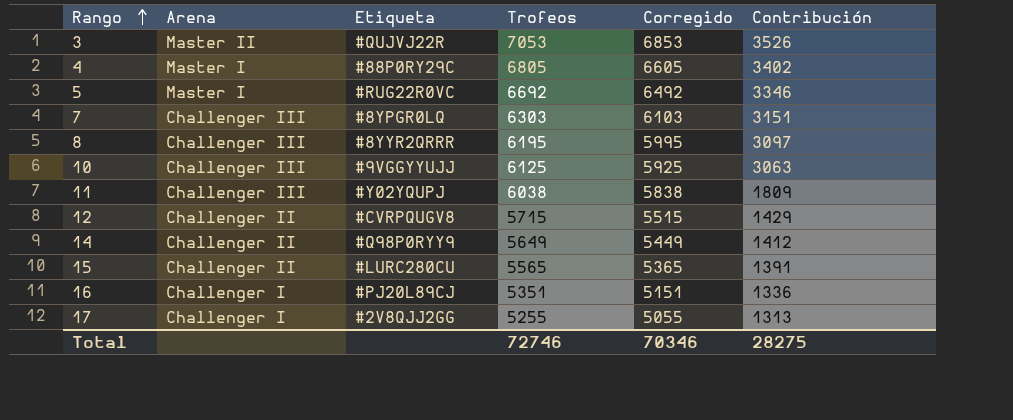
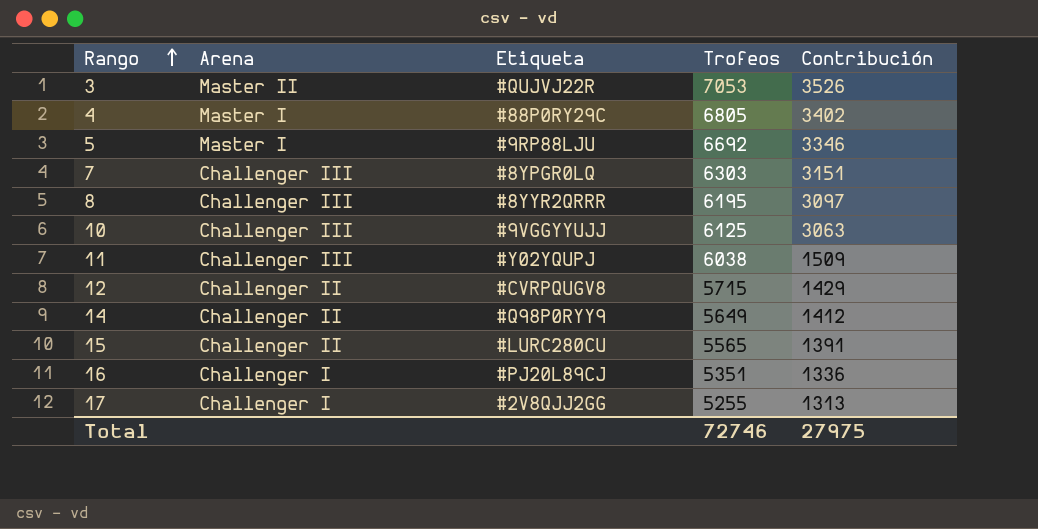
column Corregido | formula: [Trofeos] - 200 -> none
5 | Etiqueta: #RUG22R0VC -> #9RP88LJU
11 | Contribución: 1809 -> 1509
Total | Contribución: 28275 -> 27975

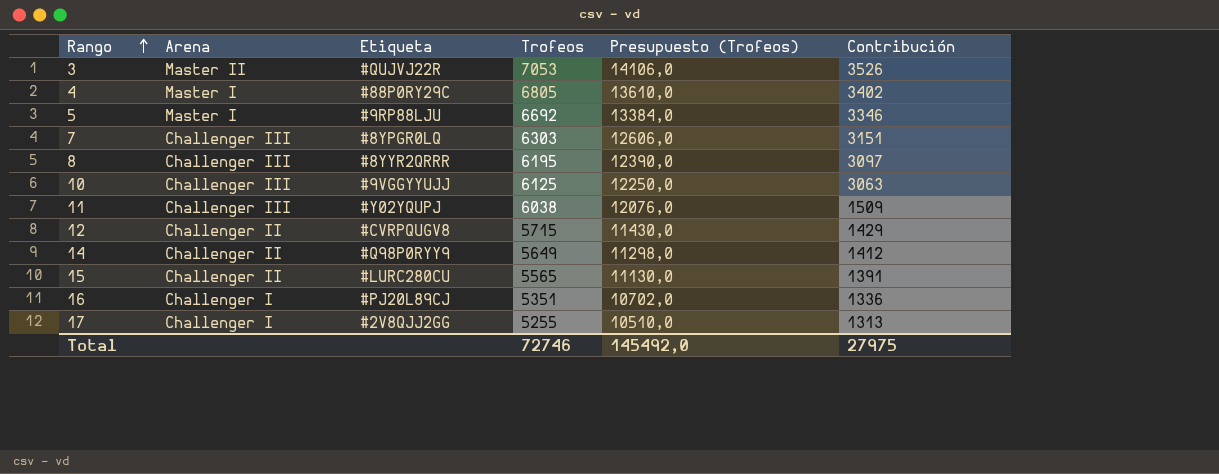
column Presupuesto (Trofeos) | formula: none -> [Trofeos] * 2

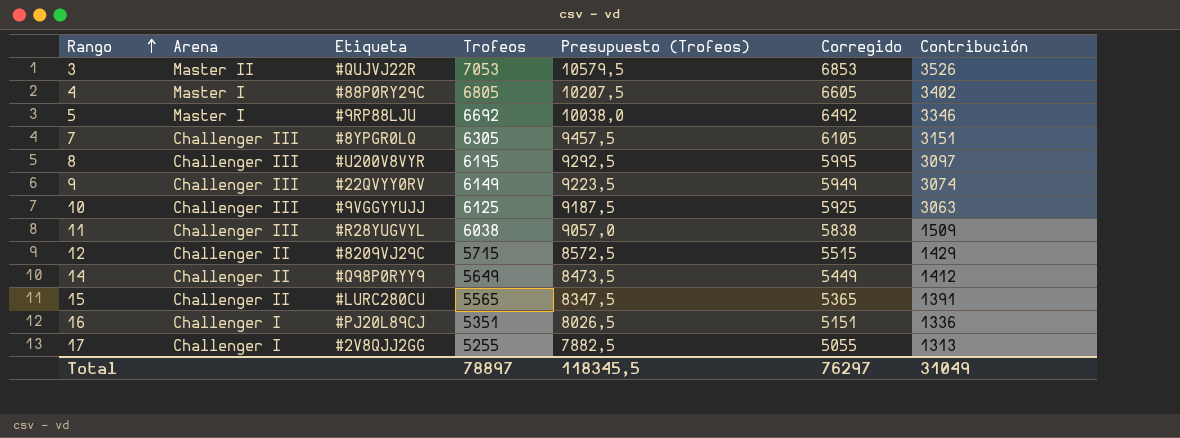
column Presupuesto (Trofeos) | formula: [Trofeos] * 2 -> [Trofeos] * 1,5
column Corregido | formula: none -> [Trofeos] - 200
7 | Trofeos: 6303 -> 6305
8 | Etiqueta: #8YYR2QRRR -> #U200V8VYR
row 9: none -> Challenger III | #22QVYY0RV | 6149 | 9223,5 | 5949 | 3074
11 | Etiqueta: #Y02YQUPJ -> #R28YUGVYL
12 | Etiqueta: #CVRPQUGV8 -> #8209VJ29C
Total | Trofeos: 72746 -> 78897
Total | Presupuesto (Trofeos): 145492,0 -> 118345,5
Total | Contribución: 27975 -> 31049

